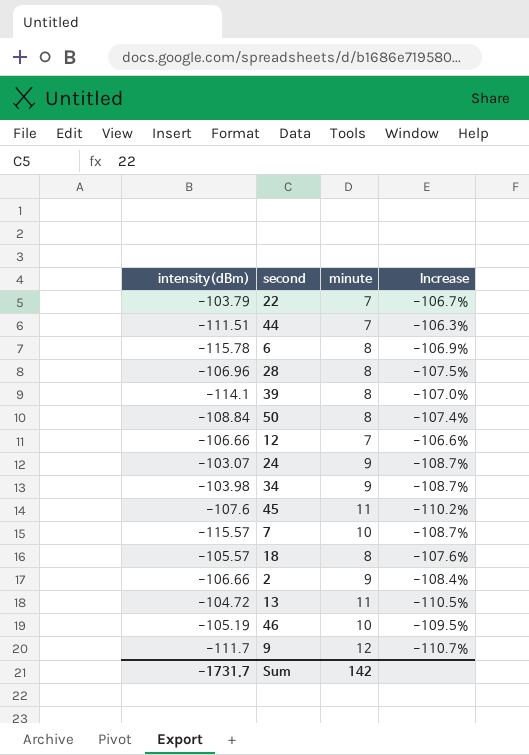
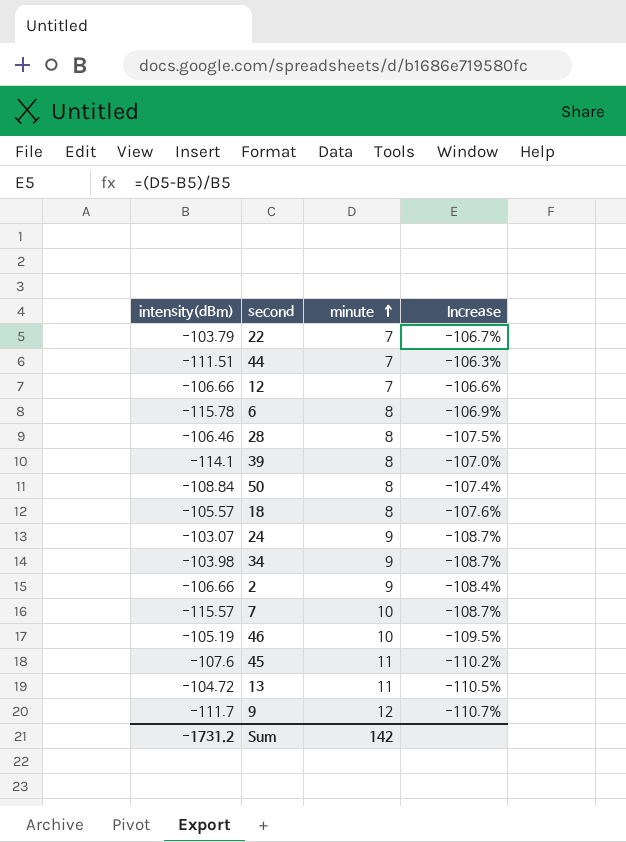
row order: none -> minute ascending
28 | intensity(dBm): -106.96 -> -106.46
Sum | intensity(dBm): -1731.7 -> -1731.2

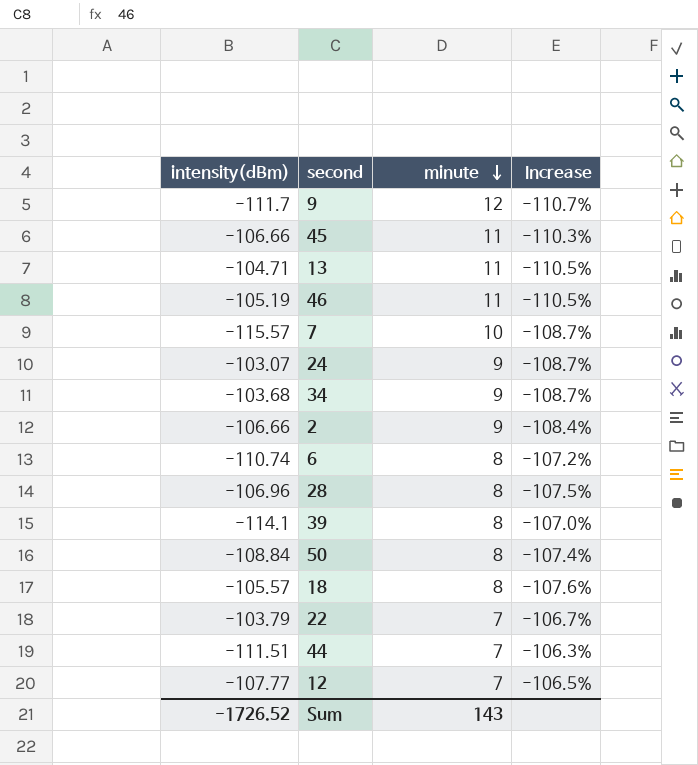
row order: minute ascending -> minute descending
45 | intensity(dBm): -107.6 -> -106.66
45 | Increase: -110.2% -> -110.3%
13 | intensity(dBm): -104.72 -> -104.71
46 | minute: 10 -> 11
46 | Increase: -109.5% -> -110.5%
34 | intensity(dBm): -103.98 -> -103.68
6 | intensity(dBm): -115.78 -> -110.74
6 | Increase: -106.9% -> -107.2%
28 | intensity(dBm): -106.46 -> -106.96
12 | intensity(dBm): -106.66 -> -107.77
12 | Increase: -106.6% -> -106.5%
Sum | intensity(dBm): -1731.2 -> -1726.52
Sum | minute: 142 -> 143

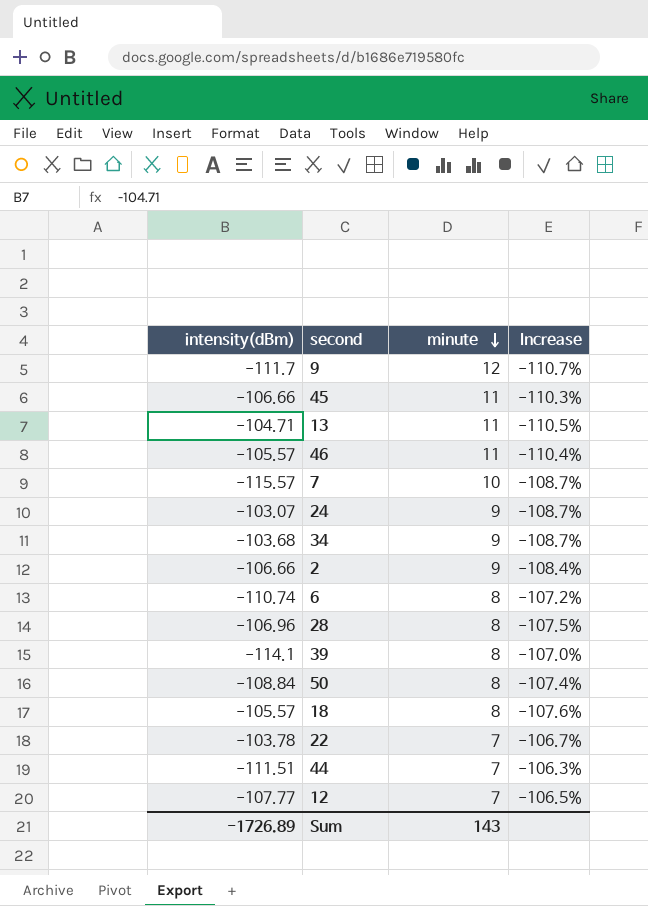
46 | intensity(dBm): -105.19 -> -105.57
46 | Increase: -110.5% -> -110.4%
22 | intensity(dBm): -103.79 -> -103.78
Sum | intensity(dBm): -1726.52 -> -1726.89

